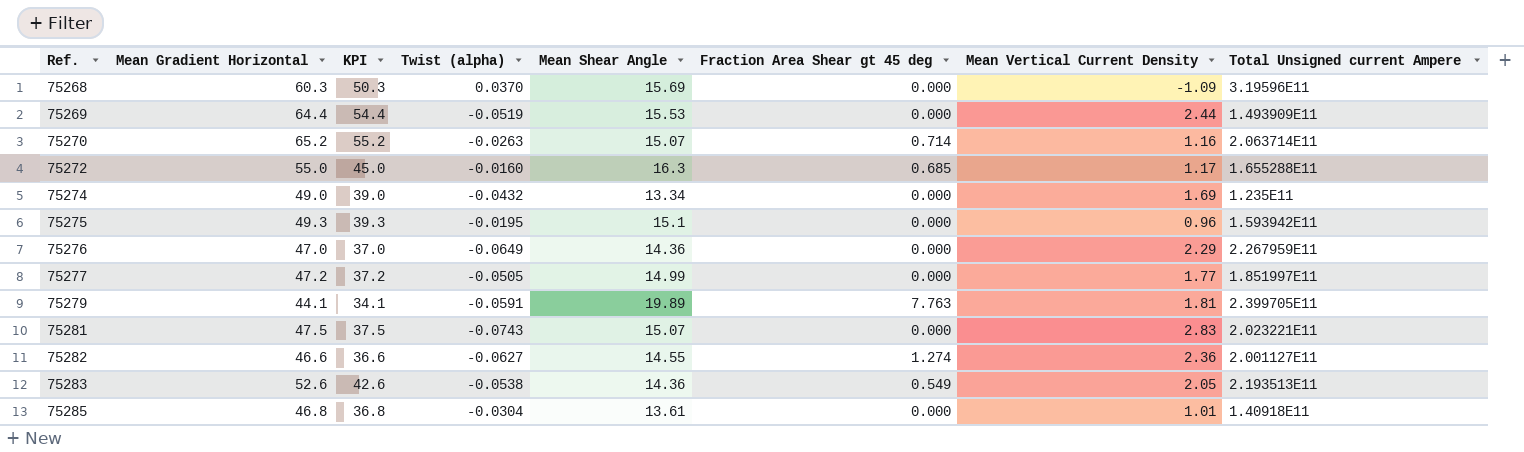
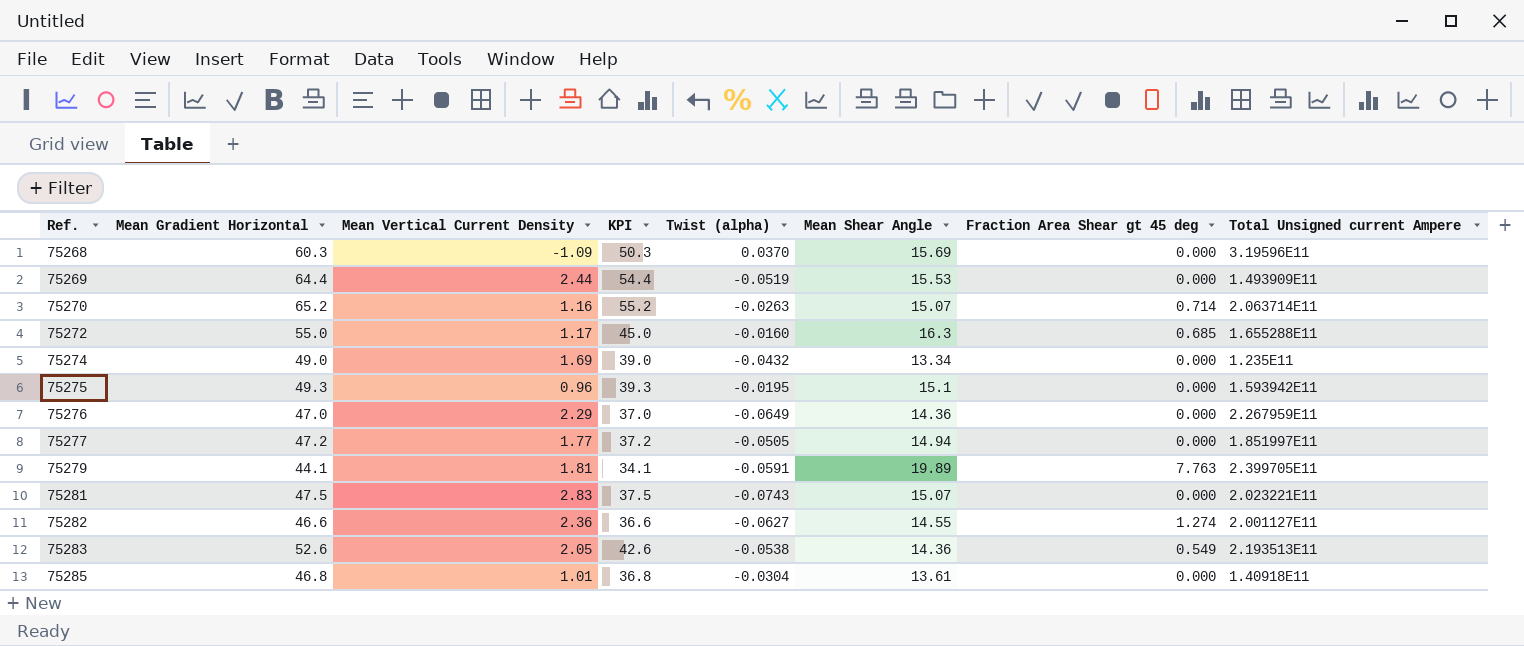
column Mean Vertical Current Density | position: 7 -> 3
75277 | Mean Shear Angle: 14.99 -> 14.94

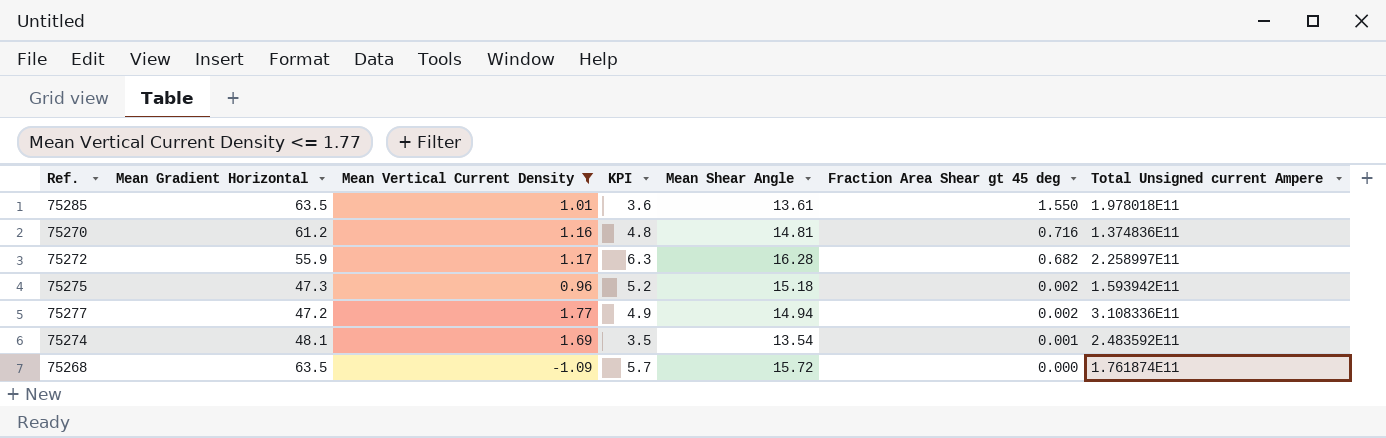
filter: none -> Mean Vertical Current Density <= 1.77
row order: Ref. ascending -> Fraction Area Shear gt 45 deg descending
column Twist (alpha) | position: 5 -> none
column KPI | formula: [Mean Gradient Horizontal] - 10 -> [Mean Shear Angle] - 10
75285 | Mean Gradient Horizontal: 46.8 -> 63.5
75285 | Fraction Area Shear gt 45 deg: 0.000 -> 1.550
75285 | Total Unsigned current Ampere: 1.40918E11 -> 1.978018E11
75270 | Mean Gradient Horizontal: 65.2 -> 61.2
75270 | Mean Shear Angle: 15.07 -> 14.81
75270 | Fraction Area Shear gt 45 deg: 0.714 -> 0.716
75270 | Total Unsigned current Ampere: 2.063714E11 -> 1.374836E11
75272 | Mean Gradient Horizontal: 55.0 -> 55.9
75272 | Mean Shear Angle: 16.3 -> 16.28
75272 | Fraction Area Shear gt 45 deg: 0.685 -> 0.682
75272 | Total Unsigned current Ampere: 1.655288E11 -> 2.258997E11
75275 | Mean Gradient Horizontal: 49.3 -> 47.3
75275 | Mean Shear Angle: 15.1 -> 15.18
75275 | Fraction Area Shear gt 45 deg: 0.000 -> 0.002
75277 | Fraction Area Shear gt 45 deg: 0.000 -> 0.002
75277 | Total Unsigned current Ampere: 1.851997E11 -> 3.108336E11
75274 | Mean Gradient Horizontal: 49.0 -> 48.1
75274 | Mean Shear Angle: 13.34 -> 13.54
75274 | Fraction Area Shear gt 45 deg: 0.000 -> 0.001
75274 | Total Unsigned current Ampere: 1.235E11 -> 2.483592E11
75268 | Mean Gradient Horizontal: 60.3 -> 63.5
75268 | Mean Shear Angle: 15.69 -> 15.72
75268 | Total Unsigned current Ampere: 3.19596E11 -> 1.761874E11

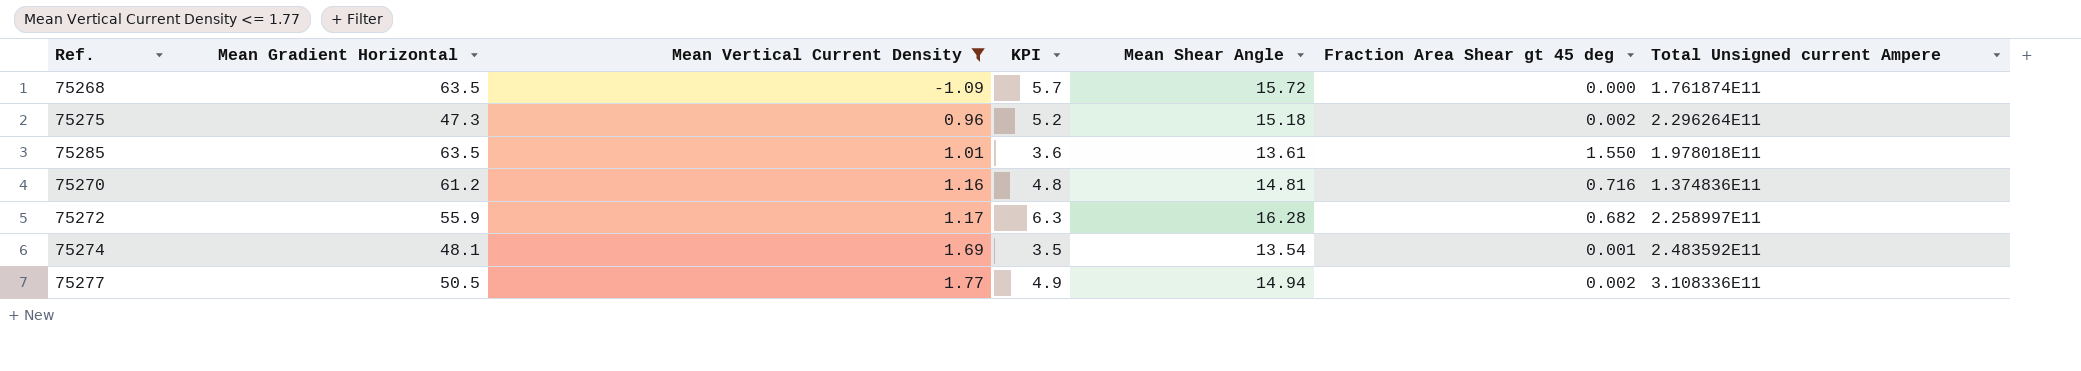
row order: Fraction Area Shear gt 45 deg descending -> Mean Vertical Current Density ascending
75275 | Total Unsigned current Ampere: 1.593942E11 -> 2.296264E11
75277 | Mean Gradient Horizontal: 47.2 -> 50.5

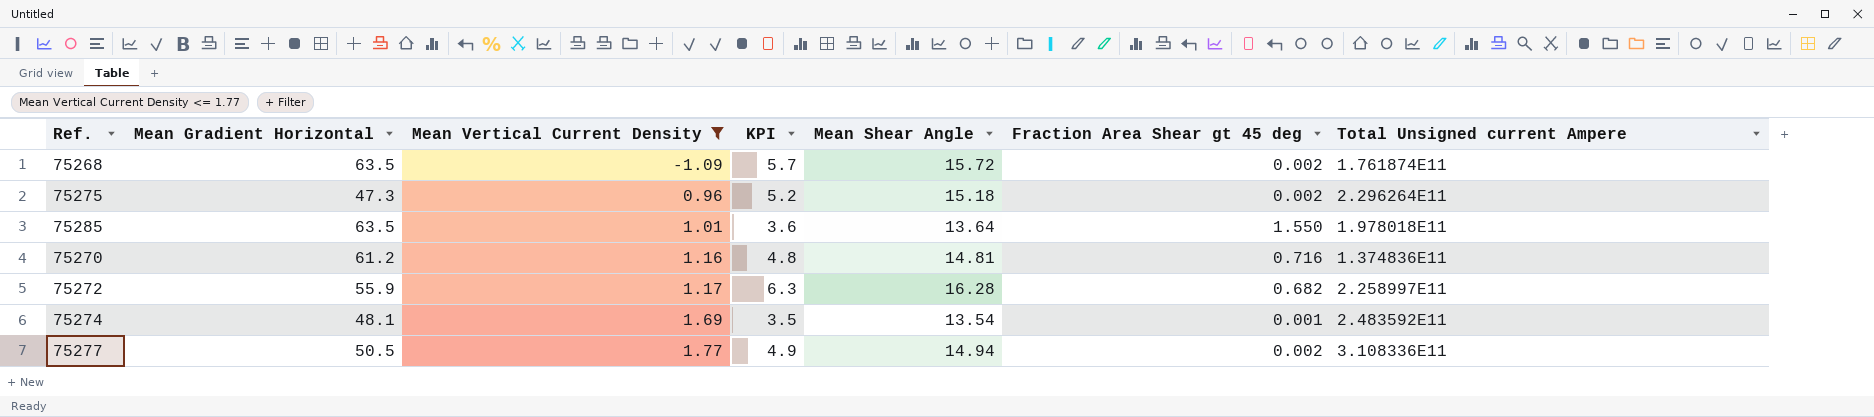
75268 | Fraction Area Shear gt 45 deg: 0.000 -> 0.002
75285 | Mean Shear Angle: 13.61 -> 13.64

